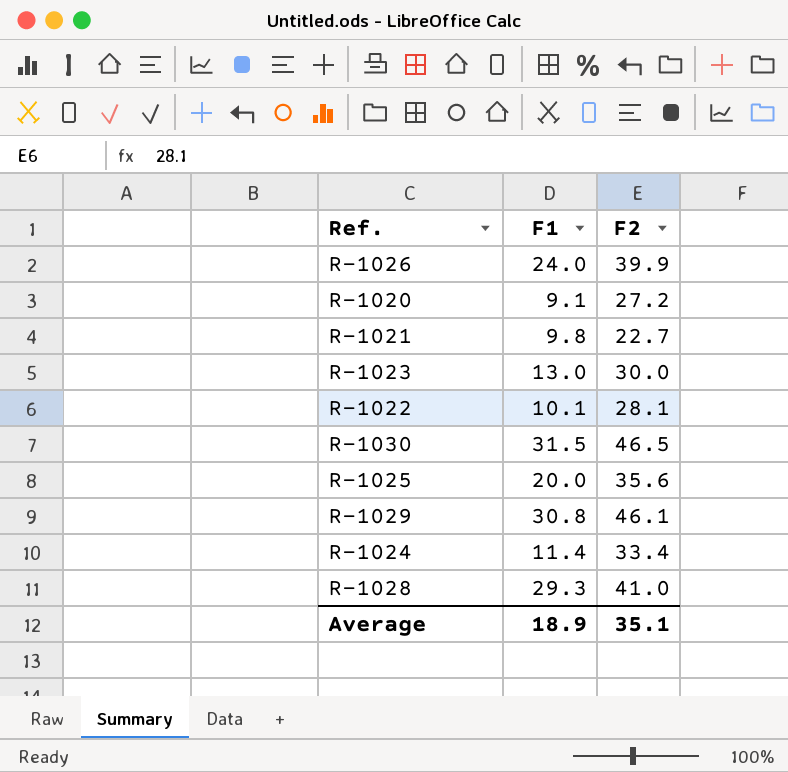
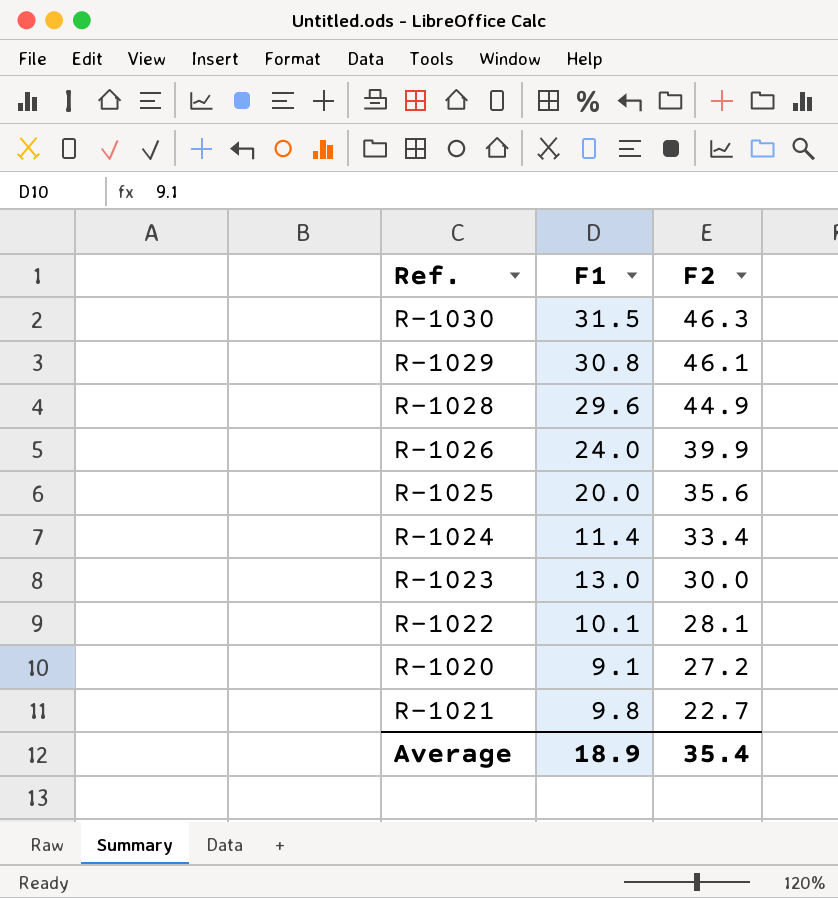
row order: none -> F2 descending
R-1030 | F2: 46.5 -> 46.3
R-1028 | F1: 29.3 -> 29.6
R-1028 | F2: 41.0 -> 44.9
Average | F2: 35.1 -> 35.4

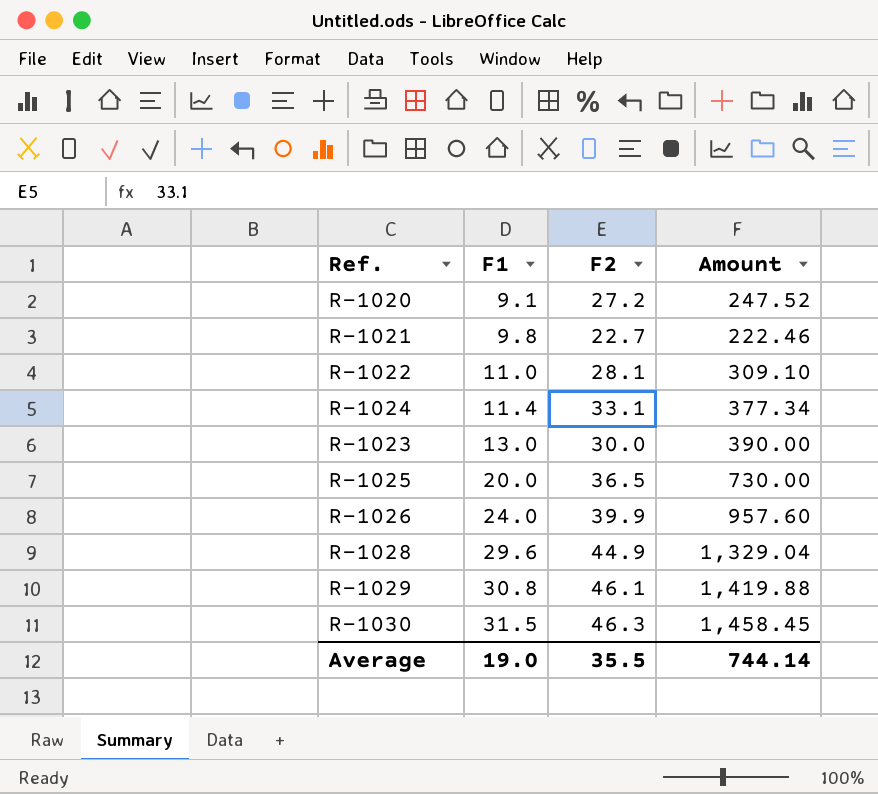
row order: F2 descending -> F1 ascending
column Amount | formula: none -> [F1] * [F2]
R-1022 | F1: 10.1 -> 11.0
R-1024 | F2: 33.4 -> 33.1
R-1025 | F2: 35.6 -> 36.5
Average | F1: 18.9 -> 19.0
Average | F2: 35.4 -> 35.5

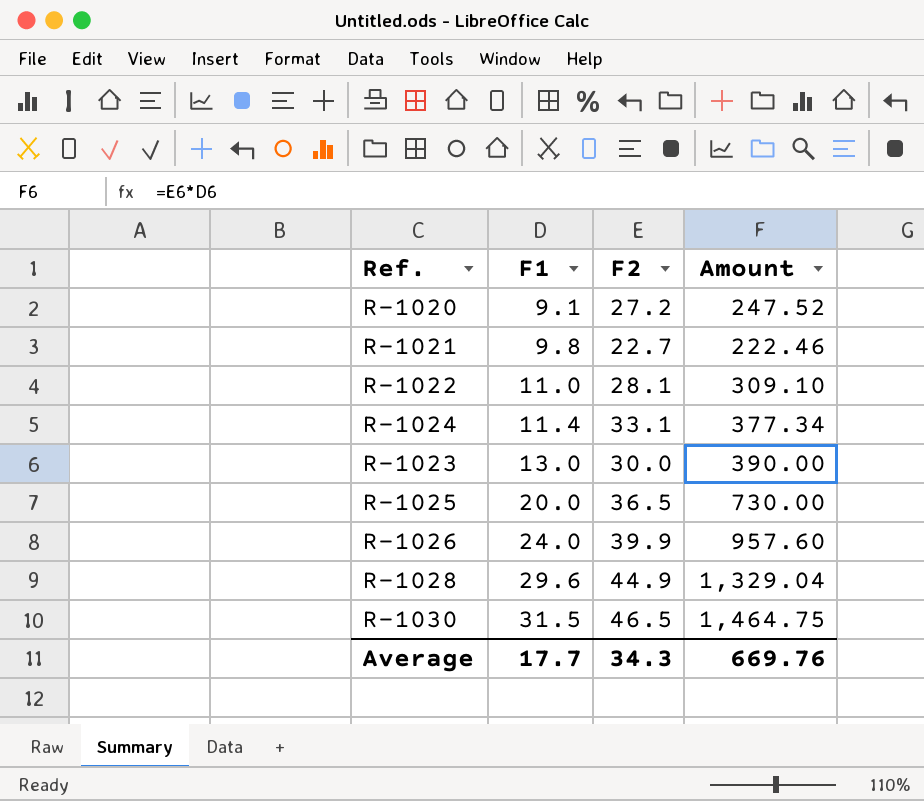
row R-1029: 30.8 | 46.1 | 1,419.88 -> none
R-1030 | F2: 46.3 -> 46.5
R-1030 | Amount: 1,458.45 -> 1,464.75
Average | F1: 19.0 -> 17.7
Average | F2: 35.5 -> 34.3
Average | Amount: 744.14 -> 669.76

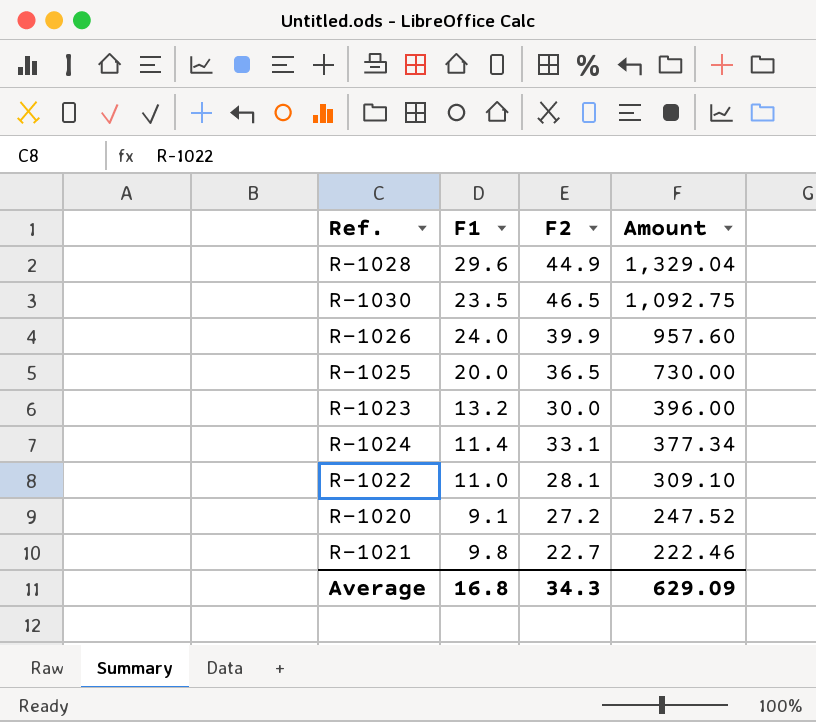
row order: F1 ascending -> Amount descending
R-1030 | F1: 31.5 -> 23.5
R-1030 | Amount: 1,464.75 -> 1,092.75
R-1023 | F1: 13.0 -> 13.2
R-1023 | Amount: 390.00 -> 396.00
Average | F1: 17.7 -> 16.8
Average | Amount: 669.76 -> 629.09

